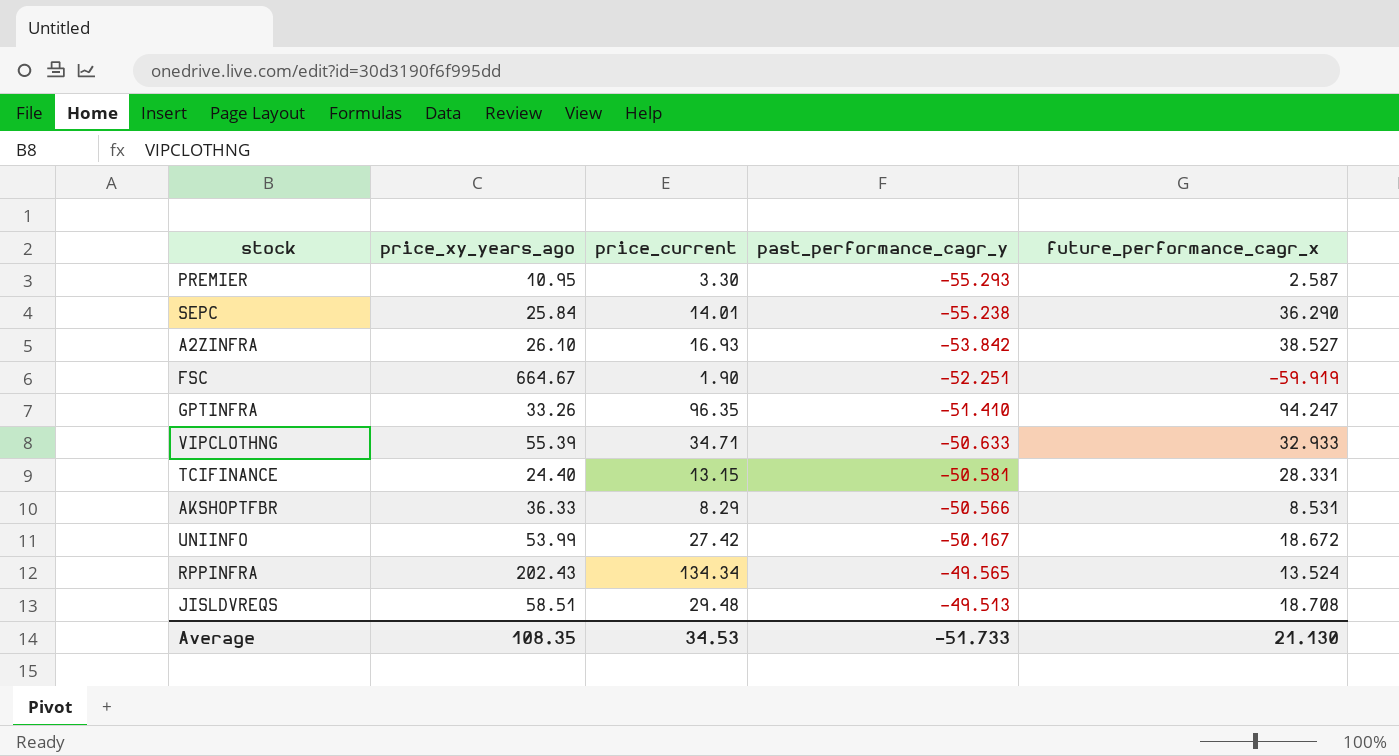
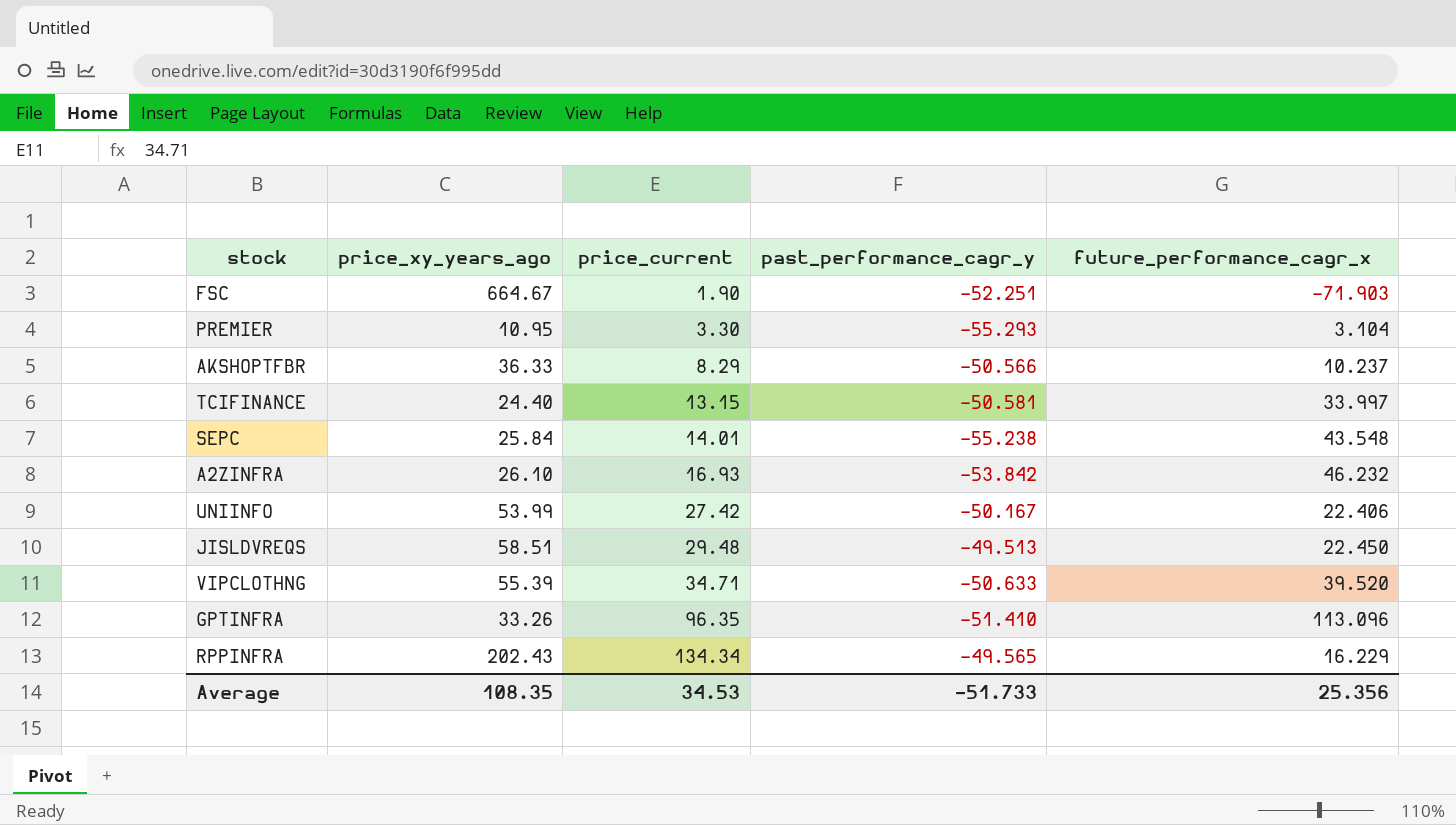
row order: past_performance_cagr_y ascending -> price_current ascending
FSC | future_performance_cagr_x: -59.919 -> -71.903
PREMIER | future_performance_cagr_x: 2.587 -> 3.104
AKSHOPTFBR | future_performance_cagr_x: 8.531 -> 10.237
TCIFINANCE | future_performance_cagr_x: 28.331 -> 33.997
SEPC | future_performance_cagr_x: 36.290 -> 43.548
A2ZINFRA | future_performance_cagr_x: 38.527 -> 46.232
UNIINFO | future_performance_cagr_x: 18.672 -> 22.406
JISLDVREQS | future_performance_cagr_x: 18.708 -> 22.450
VIPCLOTHNG | future_performance_cagr_x: 32.933 -> 39.520
GPTINFRA | future_performance_cagr_x: 94.247 -> 113.096
RPPINFRA | future_performance_cagr_x: 13.524 -> 16.229
Average | future_performance_cagr_x: 21.130 -> 25.356

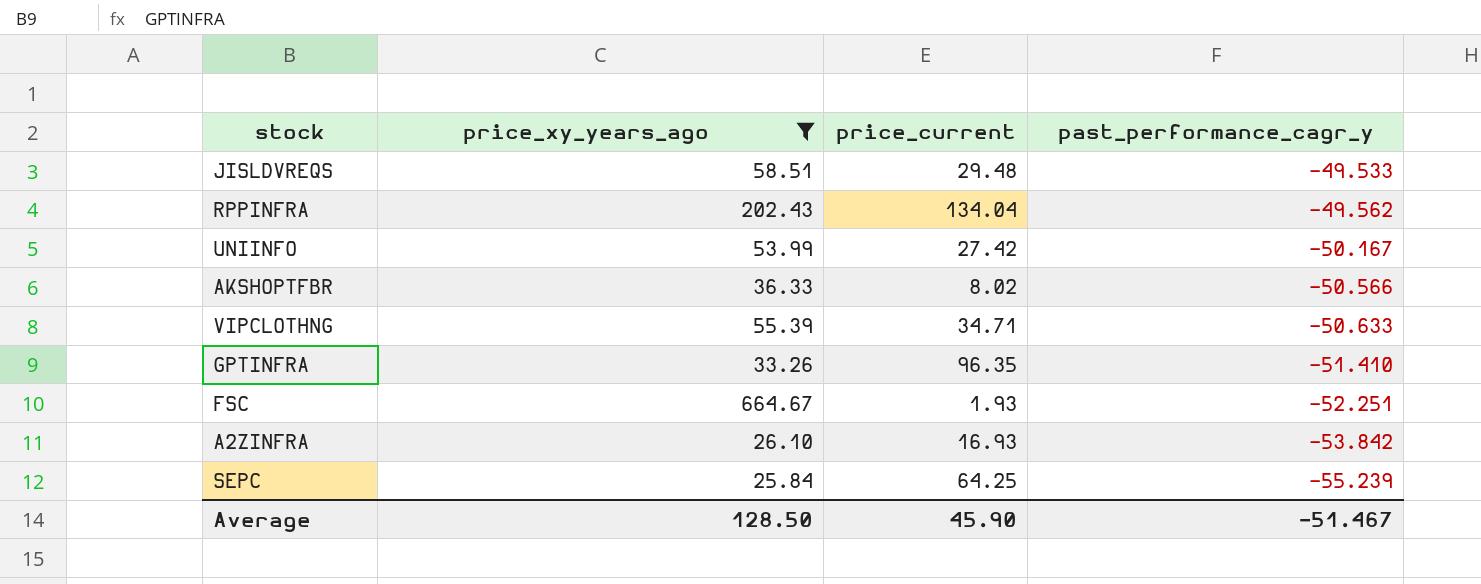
filter: none -> price_xy_years_ago >= 25.84
row order: price_current ascending -> past_performance_cagr_y descending
column future_performance_cagr_x | position: 5 -> none
JISLDVREQS | past_performance_cagr_y: -49.513 -> -49.533
RPPINFRA | price_current: 134.34 -> 134.04
RPPINFRA | past_performance_cagr_y: -49.565 -> -49.562
AKSHOPTFBR | price_current: 8.29 -> 8.02
FSC | price_current: 1.90 -> 1.93
SEPC | price_current: 14.01 -> 64.25
SEPC | past_performance_cagr_y: -55.238 -> -55.239
Average | price_xy_years_ago: 108.35 -> 128.50
Average | price_current: 34.53 -> 45.90
Average | past_performance_cagr_y: -51.733 -> -51.467

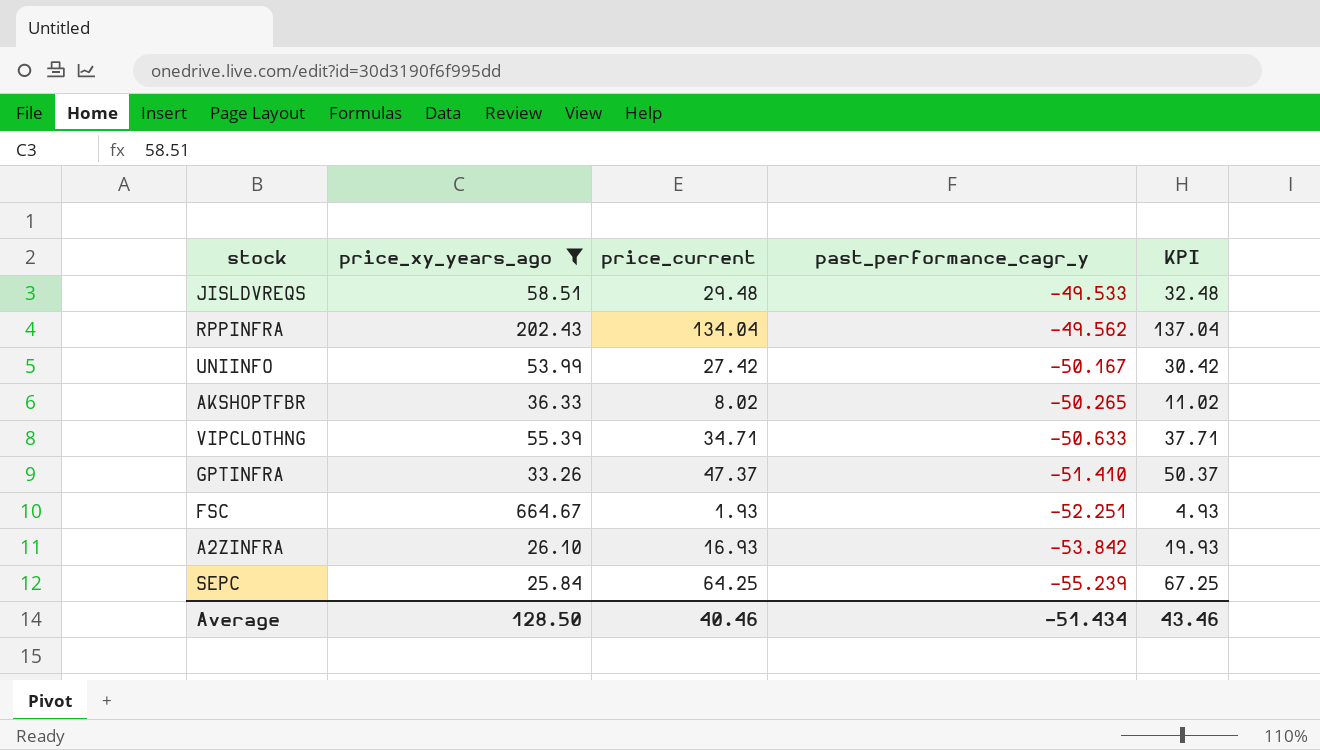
column KPI | formula: none -> [price_current] + 3
AKSHOPTFBR | past_performance_cagr_y: -50.566 -> -50.265
GPTINFRA | price_current: 96.35 -> 47.37
Average | price_current: 45.90 -> 40.46
Average | past_performance_cagr_y: -51.467 -> -51.434

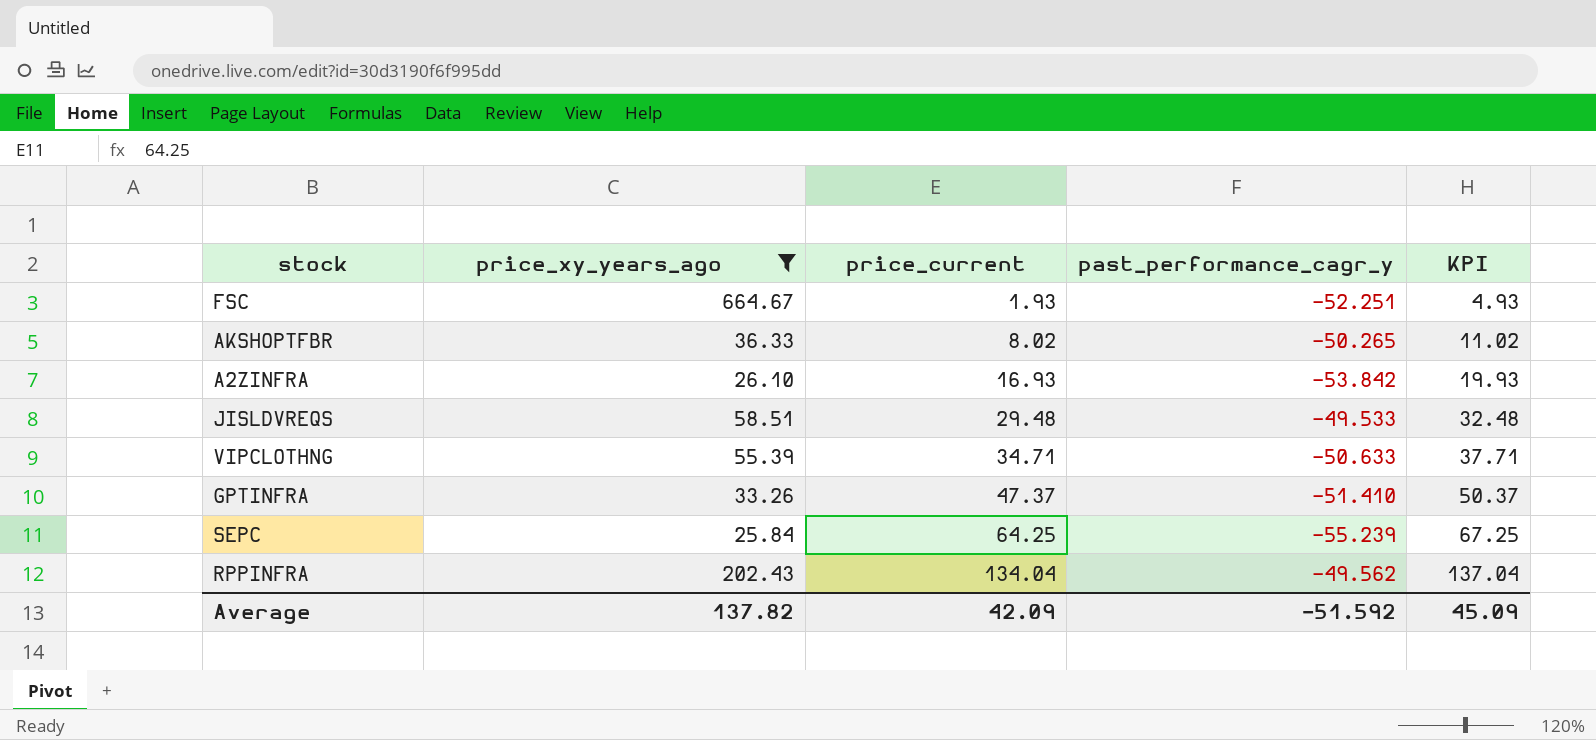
row order: past_performance_cagr_y descending -> price_current ascending
row UNIINFO: 53.99 | 27.42 | -50.167 | 30.42 -> none
Average | price_xy_years_ago: 128.50 -> 137.82
Average | price_current: 40.46 -> 42.09
Average | past_performance_cagr_y: -51.434 -> -51.592
Average | KPI: 43.46 -> 45.09

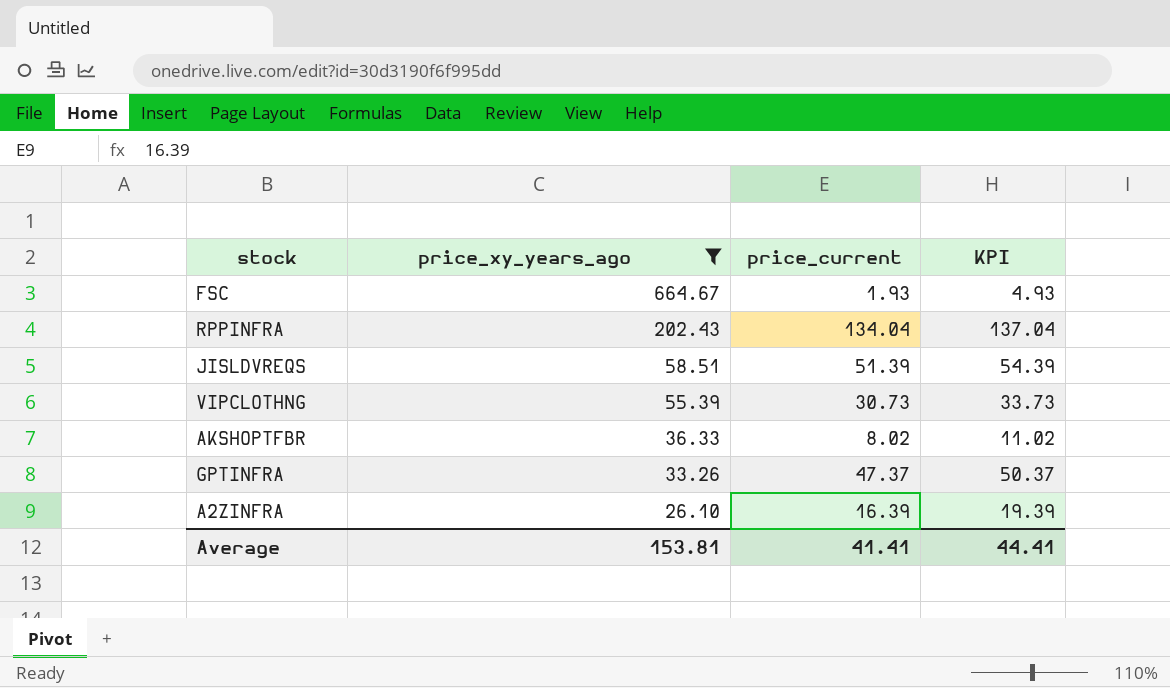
row order: price_current ascending -> price_xy_years_ago descending
column past_performance_cagr_y | position: 4 -> none
row SEPC: 25.84 | 64.25 | -55.239 | 67.25 -> none
JISLDVREQS | price_current: 29.48 -> 51.39
JISLDVREQS | KPI: 32.48 -> 54.39
VIPCLOTHNG | price_current: 34.71 -> 30.73
VIPCLOTHNG | KPI: 37.71 -> 33.73
A2ZINFRA | price_current: 16.93 -> 16.39
A2ZINFRA | KPI: 19.93 -> 19.39
Average | price_xy_years_ago: 137.82 -> 153.81
Average | price_current: 42.09 -> 41.41
Average | KPI: 45.09 -> 44.41

